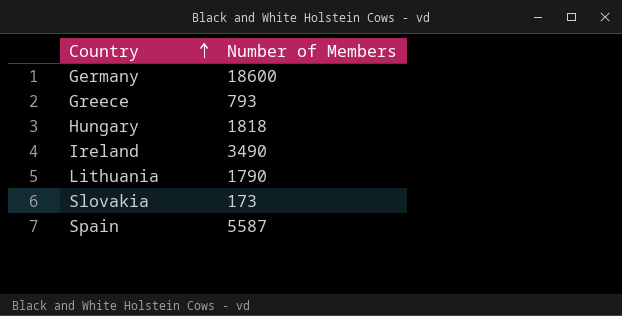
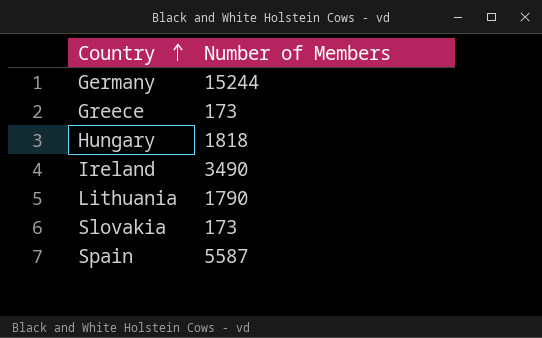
Germany | Number of Members: 18600 -> 15244
Greece | Number of Members: 793 -> 173

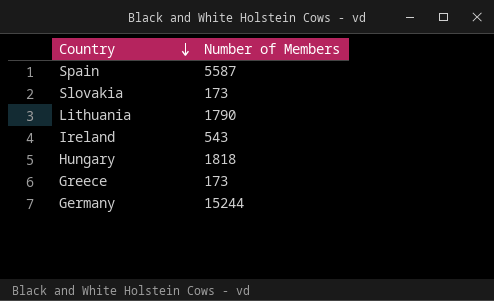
row order: Country ascending -> Country descending
Ireland | Number of Members: 3490 -> 543

